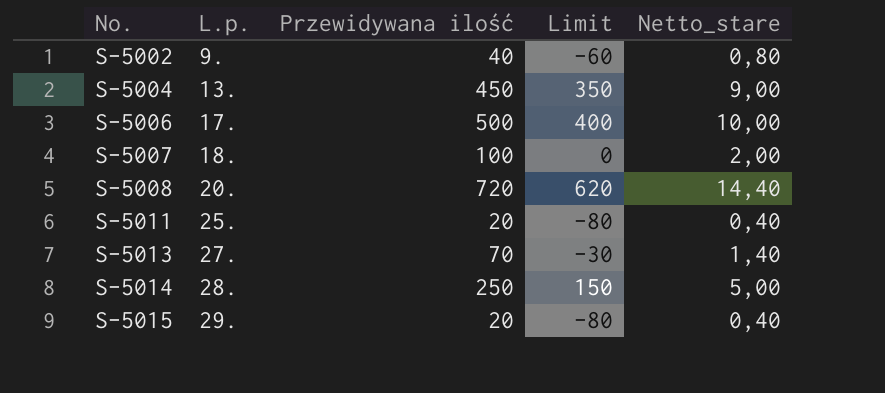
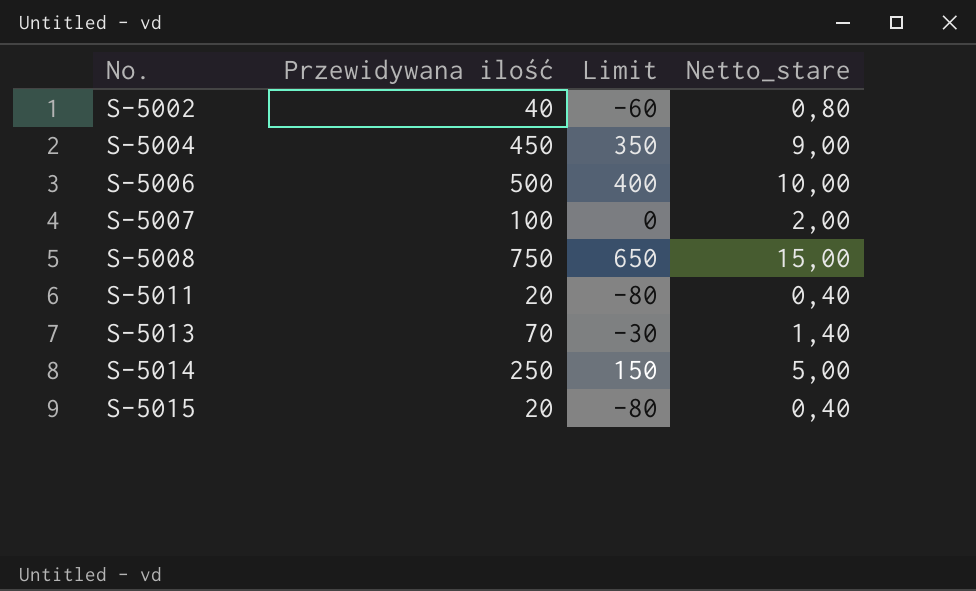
column L.p. | position: 2 -> none
S-5008 | Przewidywana ilość: 720 -> 750
S-5008 | Limit: 620 -> 650
S-5008 | Netto_stare: 14,40 -> 15,00

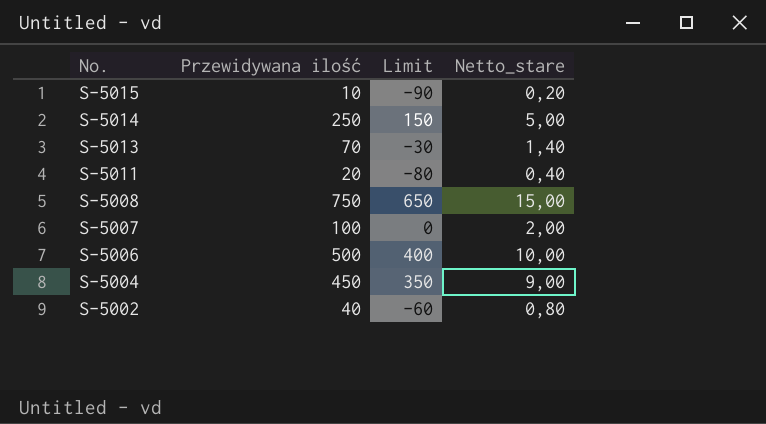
row order: No. ascending -> No. descending
S-5015 | Przewidywana ilość: 20 -> 10
S-5015 | Limit: -80 -> -90
S-5015 | Netto_stare: 0,40 -> 0,20

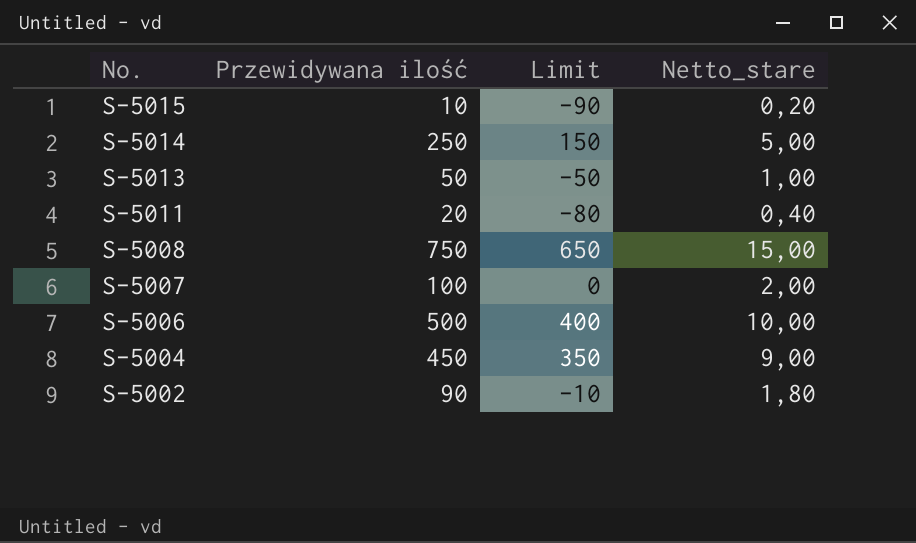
S-5013 | Przewidywana ilość: 70 -> 50
S-5013 | Limit: -30 -> -50
S-5013 | Netto_stare: 1,40 -> 1,00
S-5002 | Przewidywana ilość: 40 -> 90
S-5002 | Limit: -60 -> -10
S-5002 | Netto_stare: 0,80 -> 1,80

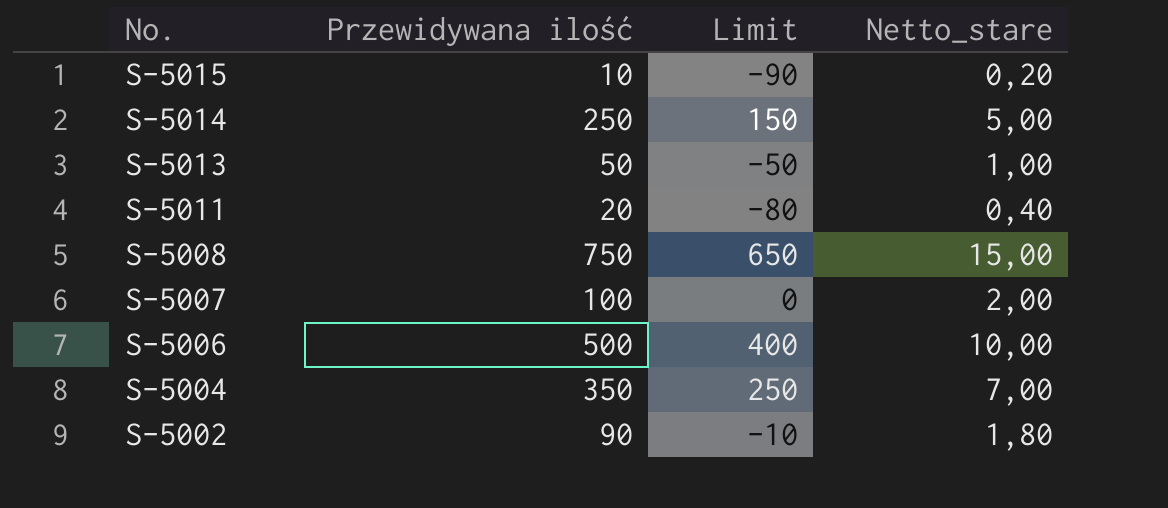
S-5004 | Przewidywana ilość: 450 -> 350
S-5004 | Limit: 350 -> 250
S-5004 | Netto_stare: 9,00 -> 7,00

